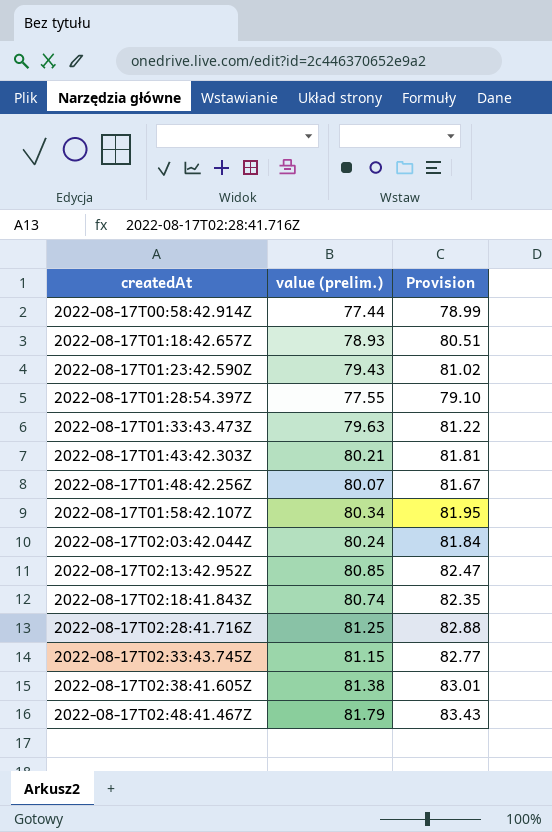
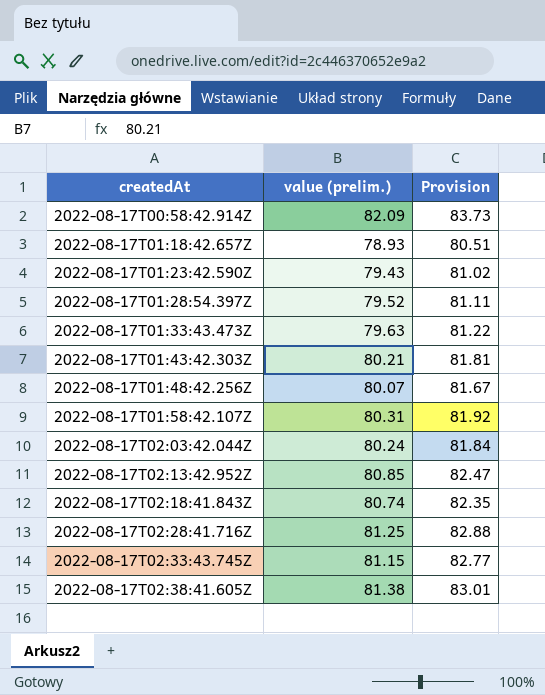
row 2022-08-17T02:48:41.467Z: 81.79 | 83.43 -> none
2022-08-17T00:58:42.914Z | value (prelim.): 77.44 -> 82.09
2022-08-17T00:58:42.914Z | Provision: 78.99 -> 83.73
2022-08-17T01:28:54.397Z | value (prelim.): 77.55 -> 79.52
2022-08-17T01:28:54.397Z | Provision: 79.10 -> 81.11
2022-08-17T01:58:42.107Z | value (prelim.): 80.34 -> 80.31
2022-08-17T01:58:42.107Z | Provision: 81.95 -> 81.92

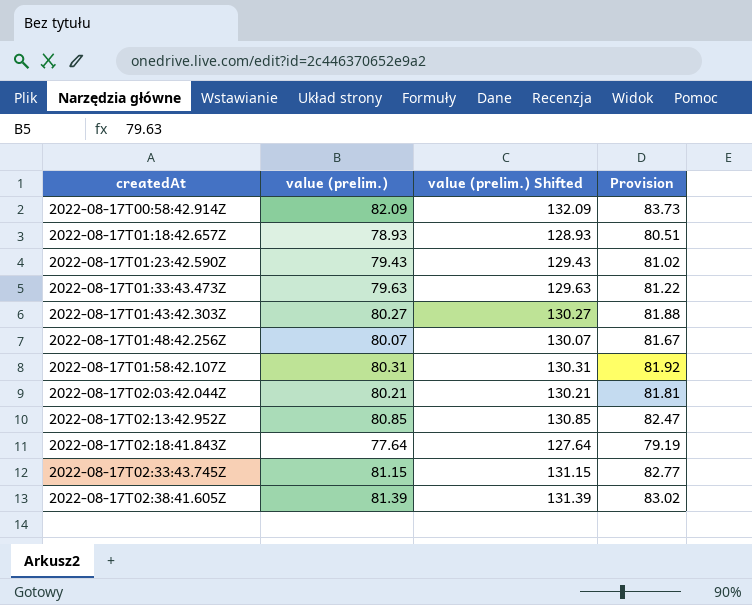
column value (prelim.) Shifted | formula: none -> [value (prelim.)] + 50
row 2022-08-17T01:28:54.397Z: 79.52 | 81.11 -> none
row 2022-08-17T02:28:41.716Z: 81.25 | 82.88 -> none
2022-08-17T01:43:42.303Z | value (prelim.): 80.21 -> 80.27
2022-08-17T01:43:42.303Z | Provision: 81.81 -> 81.88
2022-08-17T02:03:42.044Z | value (prelim.): 80.24 -> 80.21
2022-08-17T02:03:42.044Z | Provision: 81.84 -> 81.81
2022-08-17T02:18:41.843Z | value (prelim.): 80.74 -> 77.64
2022-08-17T02:18:41.843Z | Provision: 82.35 -> 79.19
2022-08-17T02:38:41.605Z | value (prelim.): 81.38 -> 81.39
2022-08-17T02:38:41.605Z | Provision: 83.01 -> 83.02

